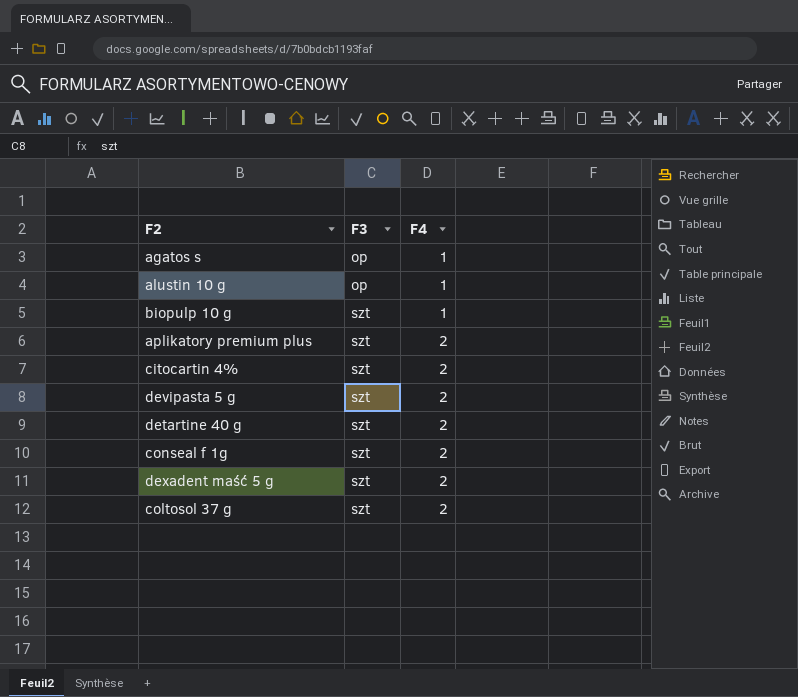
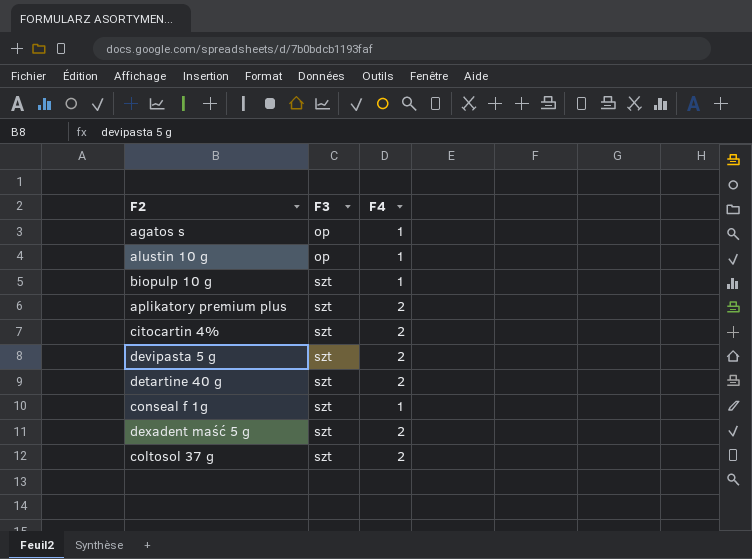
conseal f 1g | F4: 2 -> 1

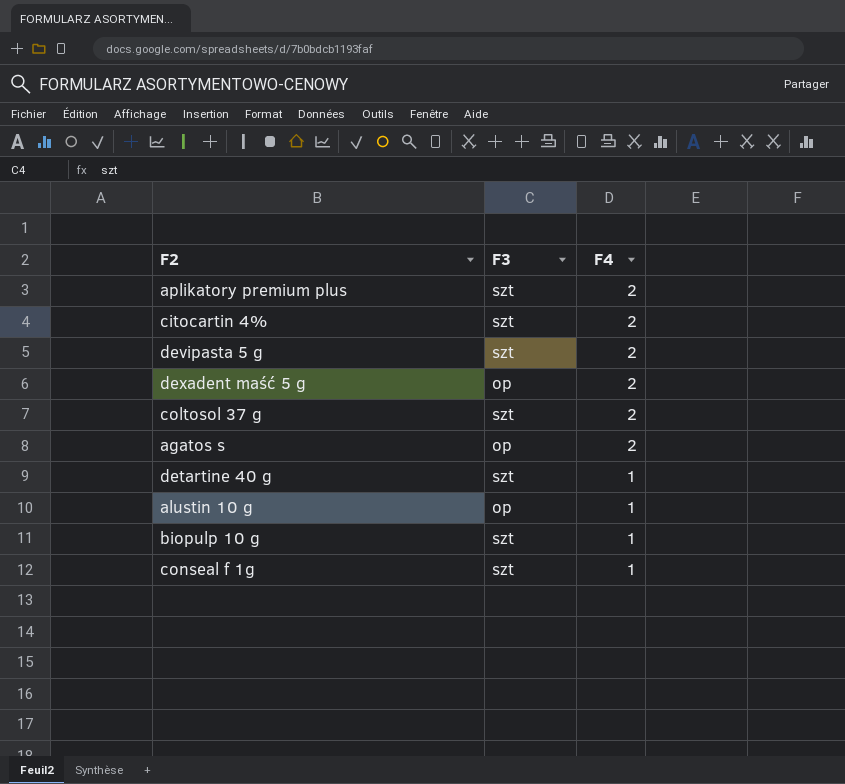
row order: F3 ascending -> F4 descending
dexadent maść 5 g | F3: szt -> op
agatos s | F4: 1 -> 2
detartine 40 g | F4: 2 -> 1

